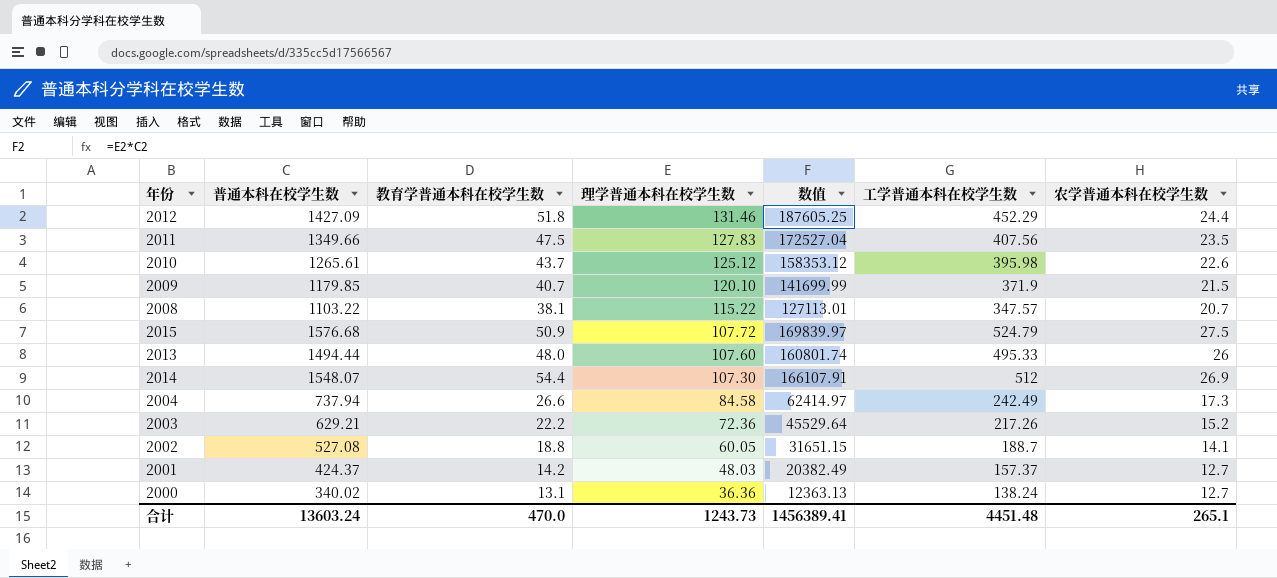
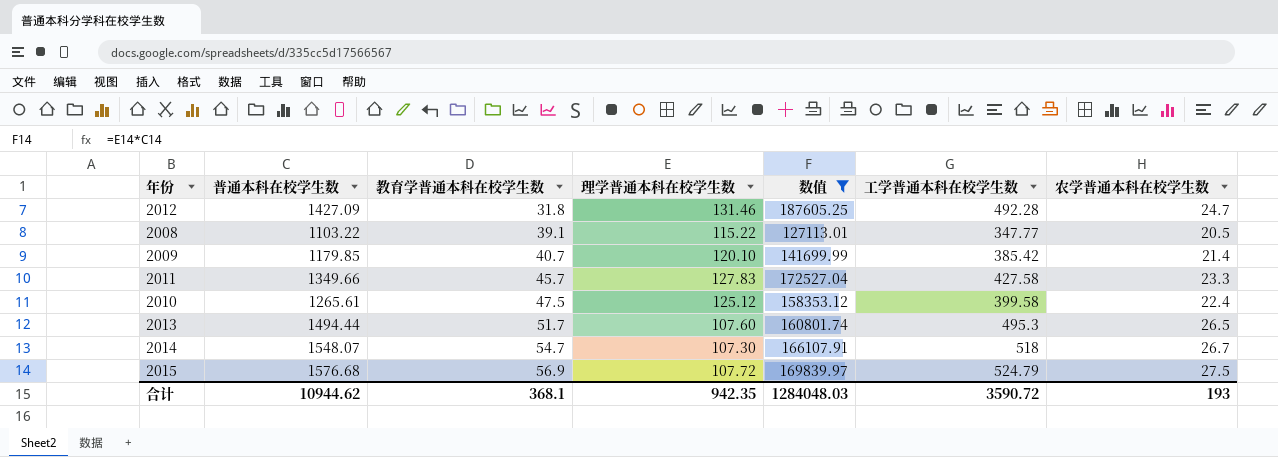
filter: none -> 数值 >= 127113.01
row order: 理学普通本科在校学生数 descending -> 教育学普通本科在校学生数 ascending
2012 | 教育学普通本科在校学生数: 51.8 -> 31.8
2012 | 工学普通本科在校学生数: 452.29 -> 492.28
2012 | 农学普通本科在校学生数: 24.4 -> 24.7
2008 | 教育学普通本科在校学生数: 38.1 -> 39.1
2008 | 工学普通本科在校学生数: 347.57 -> 347.77
2008 | 农学普通本科在校学生数: 20.7 -> 20.5
2009 | 工学普通本科在校学生数: 371.9 -> 385.42
2009 | 农学普通本科在校学生数: 21.5 -> 21.4
2011 | 教育学普通本科在校学生数: 47.5 -> 45.7
2011 | 工学普通本科在校学生数: 407.56 -> 427.58
2011 | 农学普通本科在校学生数: 23.5 -> 23.3
2010 | 教育学普通本科在校学生数: 43.7 -> 47.5
2010 | 工学普通本科在校学生数: 395.98 -> 399.58
2010 | 农学普通本科在校学生数: 22.6 -> 22.4
2013 | 教育学普通本科在校学生数: 48.0 -> 51.7
2013 | 工学普通本科在校学生数: 495.33 -> 495.3
2013 | 农学普通本科在校学生数: 26 -> 26.5
2014 | 教育学普通本科在校学生数: 54.4 -> 54.7
2014 | 工学普通本科在校学生数: 512 -> 518
2014 | 农学普通本科在校学生数: 26.9 -> 26.7
2015 | 教育学普通本科在校学生数: 50.9 -> 56.9
合计 | 普通本科在校学生数: 13603.24 -> 10944.62
合计 | 教育学普通本科在校学生数: 470.0 -> 368.1
合计 | 理学普通本科在校学生数: 1243.73 -> 942.35
合计 | 数值: 1456389.41 -> 1284048.03
合计 | 工学普通本科在校学生数: 4451.48 -> 3590.72
合计 | 农学普通本科在校学生数: 265.1 -> 193

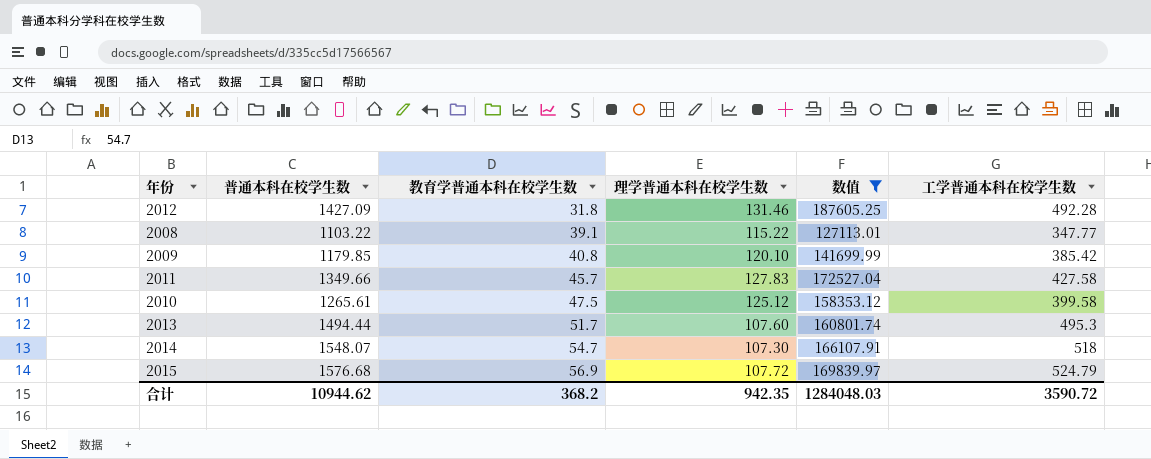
column 农学普通本科在校学生数 | position: 7 -> none
2009 | 教育学普通本科在校学生数: 40.7 -> 40.8
合计 | 教育学普通本科在校学生数: 368.1 -> 368.2

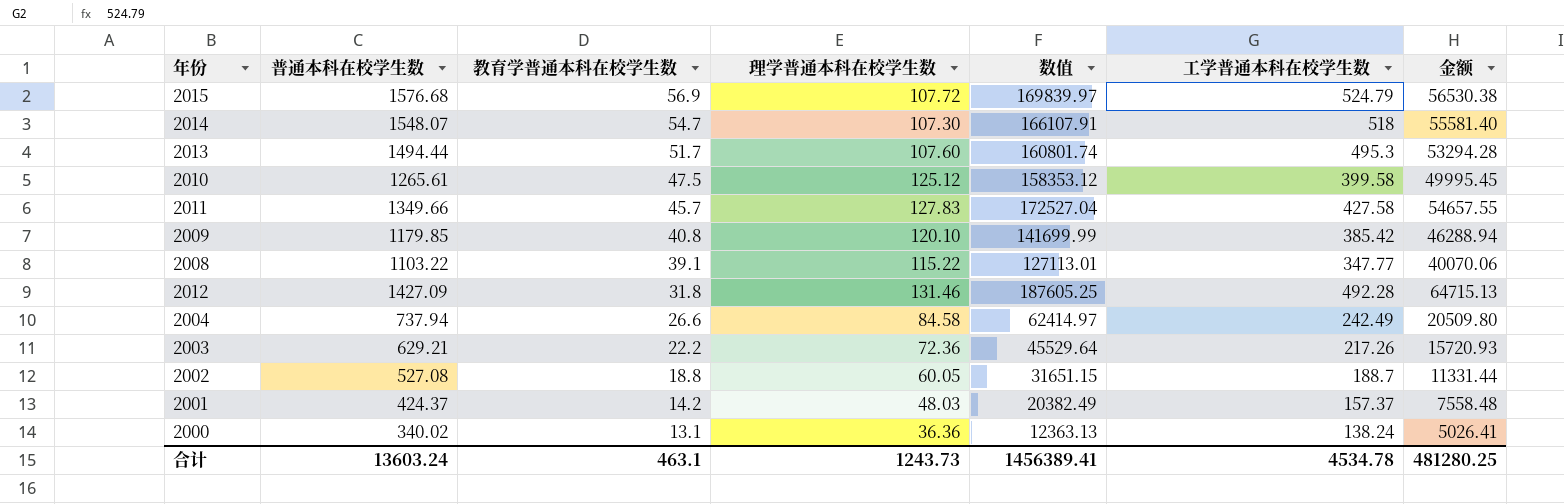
filter: 数值 >= 127113.01 -> none
row order: 教育学普通本科在校学生数 ascending -> 教育学普通本科在校学生数 descending
column 金额 | formula: none -> [理学普通本科在校学生数] * [工学普通本科在校学生数]
合计 | 普通本科在校学生数: 10944.62 -> 13603.24
合计 | 教育学普通本科在校学生数: 368.2 -> 463.1
合计 | 理学普通本科在校学生数: 942.35 -> 1243.73
合计 | 数值: 1284048.03 -> 1456389.41
合计 | 工学普通本科在校学生数: 3590.72 -> 4534.78

